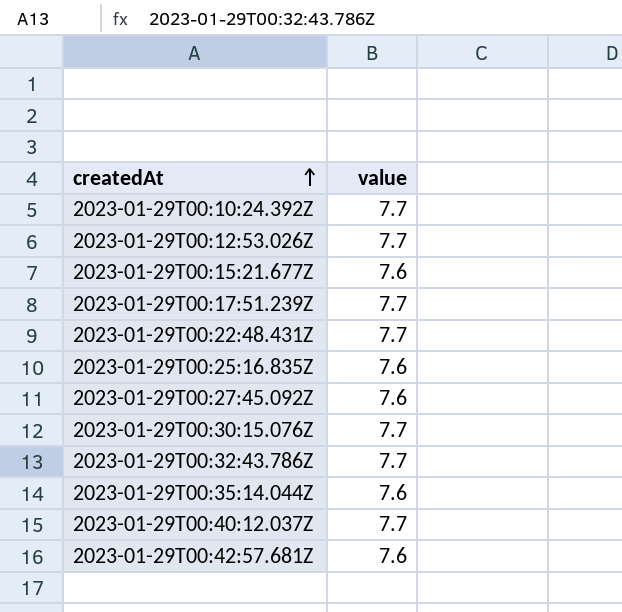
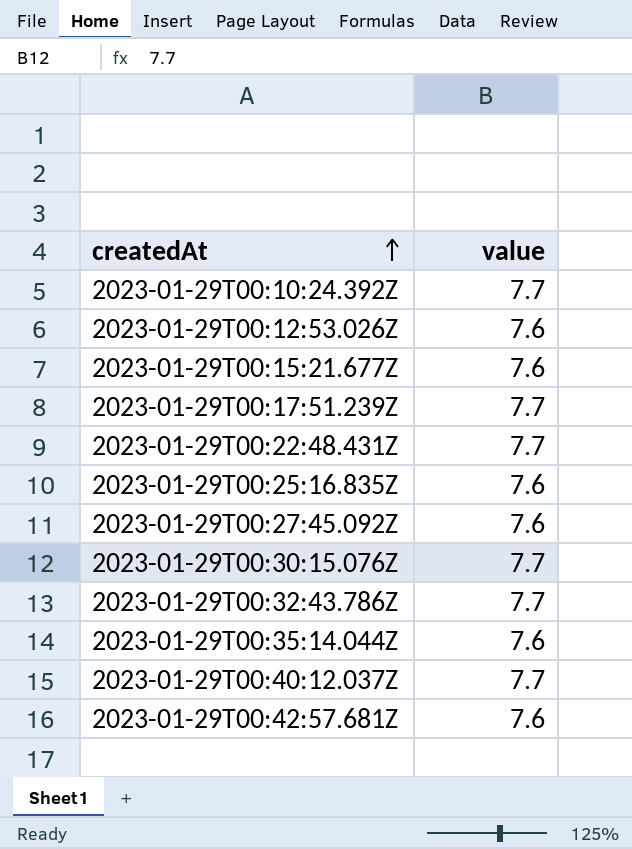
2023-01-29T00:12:53.026Z | value: 7.7 -> 7.6

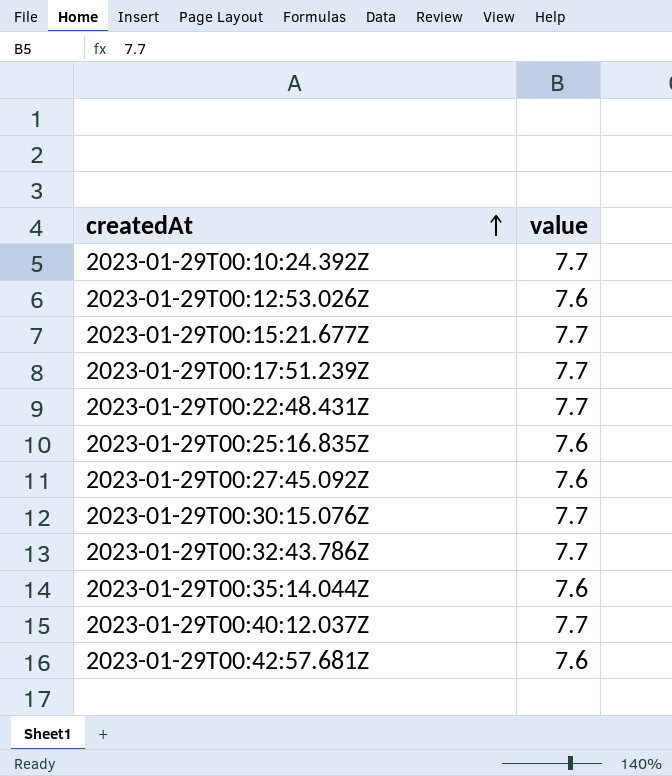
2023-01-29T00:15:21.677Z | value: 7.6 -> 7.7

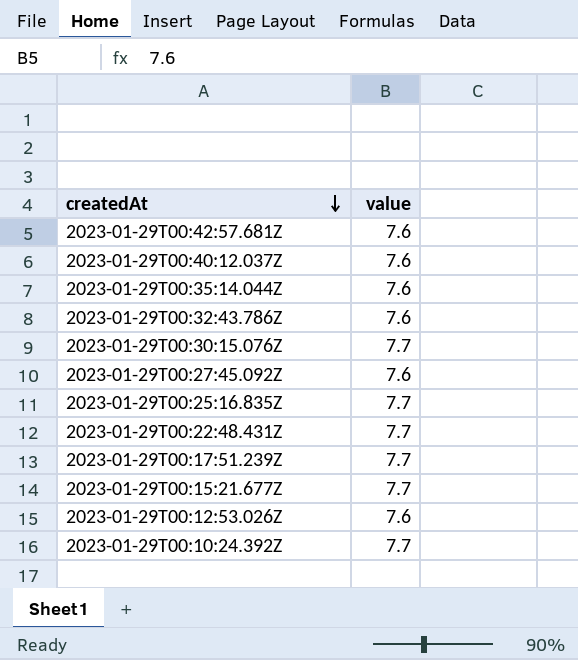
row order: createdAt ascending -> createdAt descending
2023-01-29T00:40:12.037Z | value: 7.7 -> 7.6
2023-01-29T00:32:43.786Z | value: 7.7 -> 7.6
2023-01-29T00:25:16.835Z | value: 7.6 -> 7.7

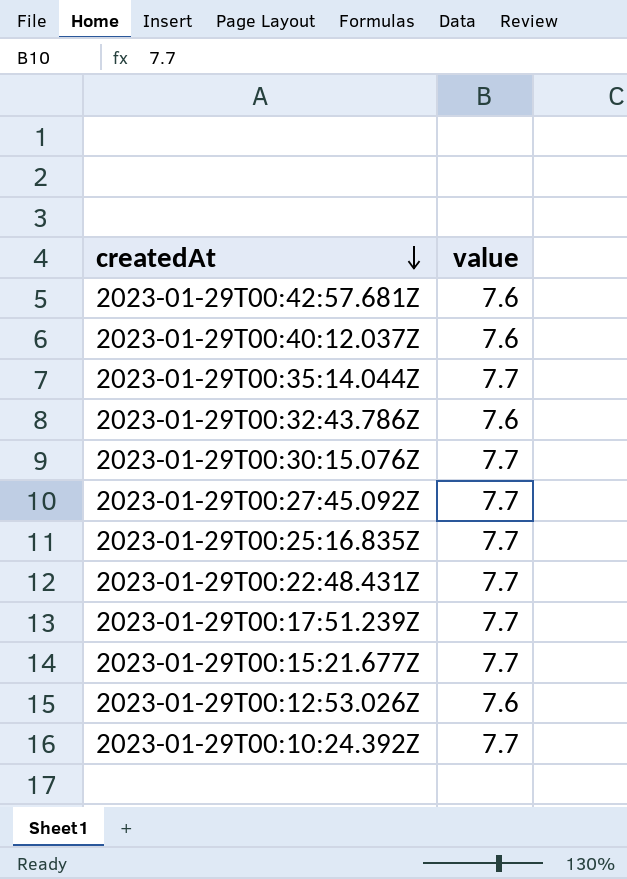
2023-01-29T00:35:14.044Z | value: 7.6 -> 7.7
2023-01-29T00:27:45.092Z | value: 7.6 -> 7.7

